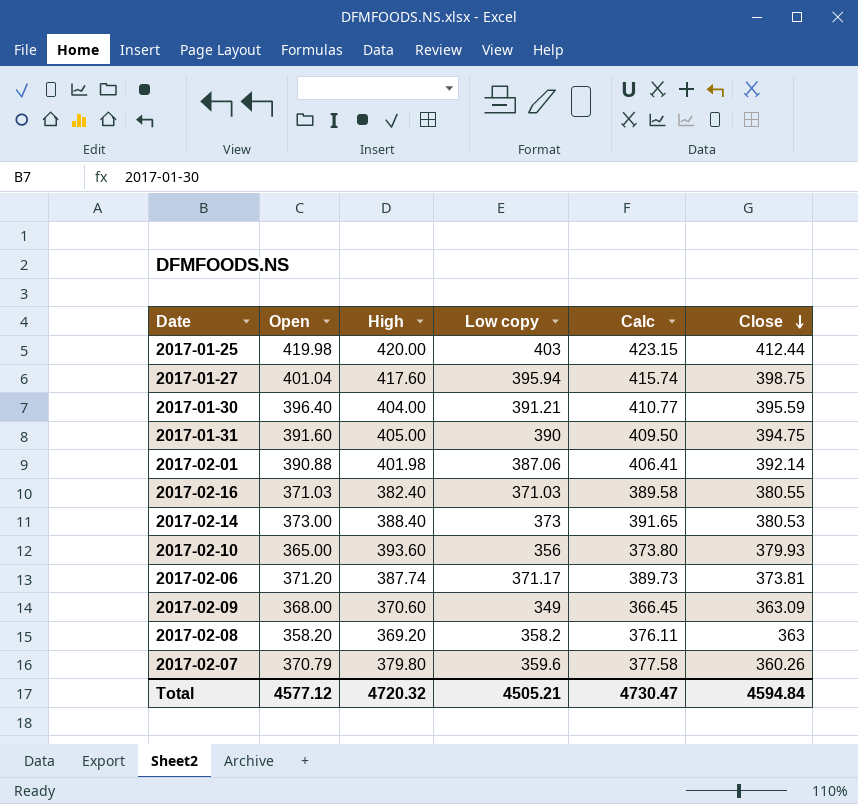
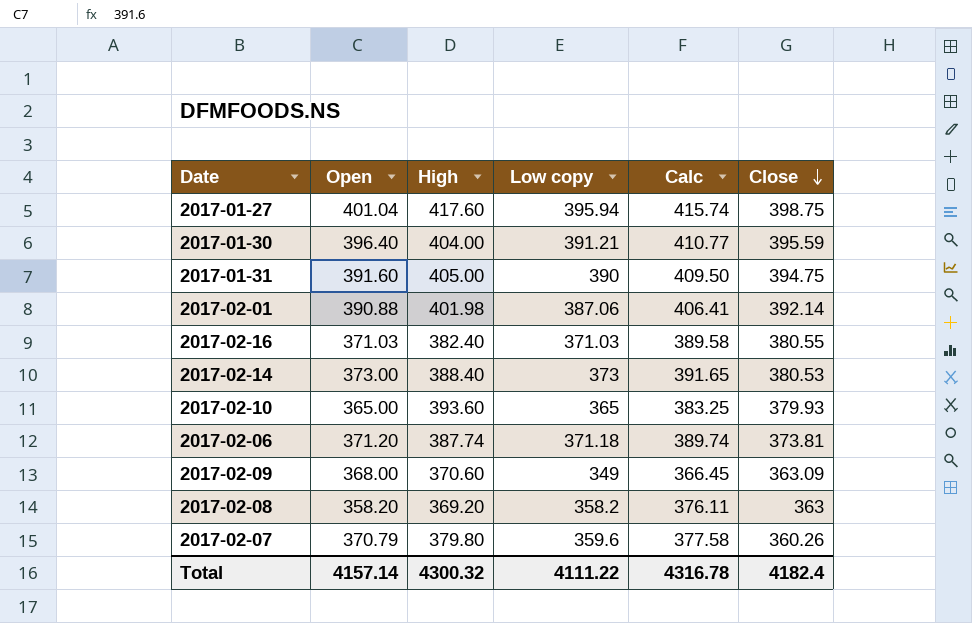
row 2017-01-25: 419.98 | 420.00 | 403 | 423.15 | 412.44 -> none
2017-02-10 | Low copy: 356 -> 365
2017-02-10 | Calc: 373.80 -> 383.25
2017-02-06 | Low copy: 371.17 -> 371.18
2017-02-06 | Calc: 389.73 -> 389.74
Total | Open: 4577.12 -> 4157.14
Total | High: 4720.32 -> 4300.32
Total | Low copy: 4505.21 -> 4111.22
Total | Calc: 4730.47 -> 4316.78
Total | Close: 4594.84 -> 4182.4

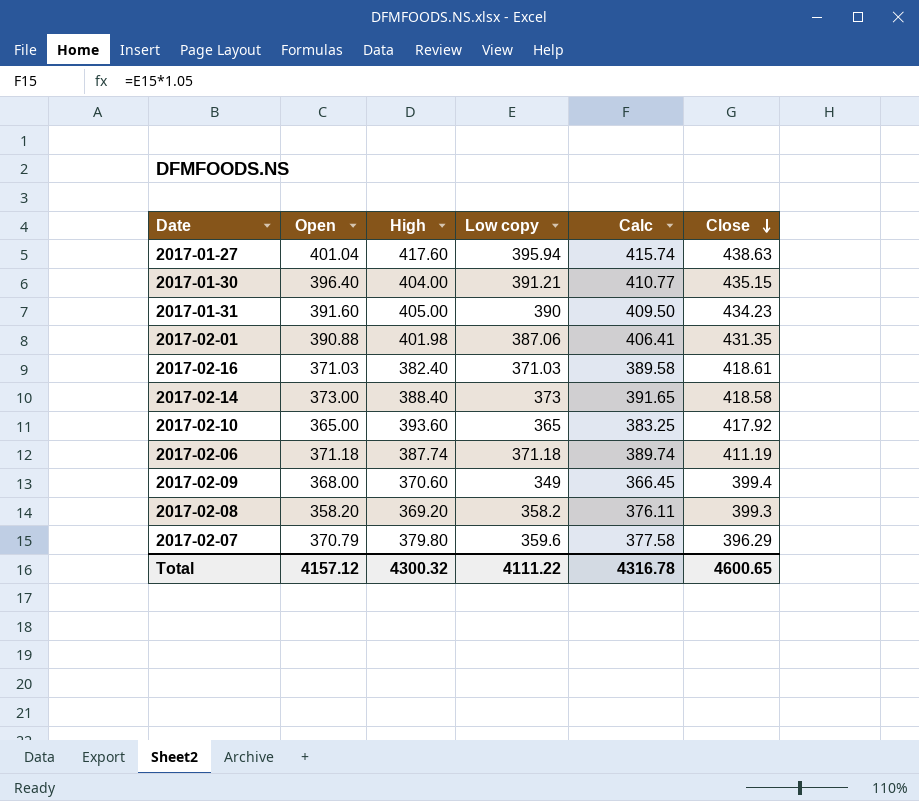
2017-01-27 | Close: 398.75 -> 438.63
2017-01-30 | Close: 395.59 -> 435.15
2017-01-31 | Close: 394.75 -> 434.23
2017-02-01 | Close: 392.14 -> 431.35
2017-02-16 | Close: 380.55 -> 418.61
2017-02-14 | Close: 380.53 -> 418.58
2017-02-10 | Close: 379.93 -> 417.92
2017-02-06 | Open: 371.20 -> 371.18
2017-02-06 | Close: 373.81 -> 411.19
2017-02-09 | Close: 363.09 -> 399.4
2017-02-08 | Close: 363 -> 399.3
2017-02-07 | Close: 360.26 -> 396.29
Total | Open: 4157.14 -> 4157.12
Total | Close: 4182.4 -> 4600.65

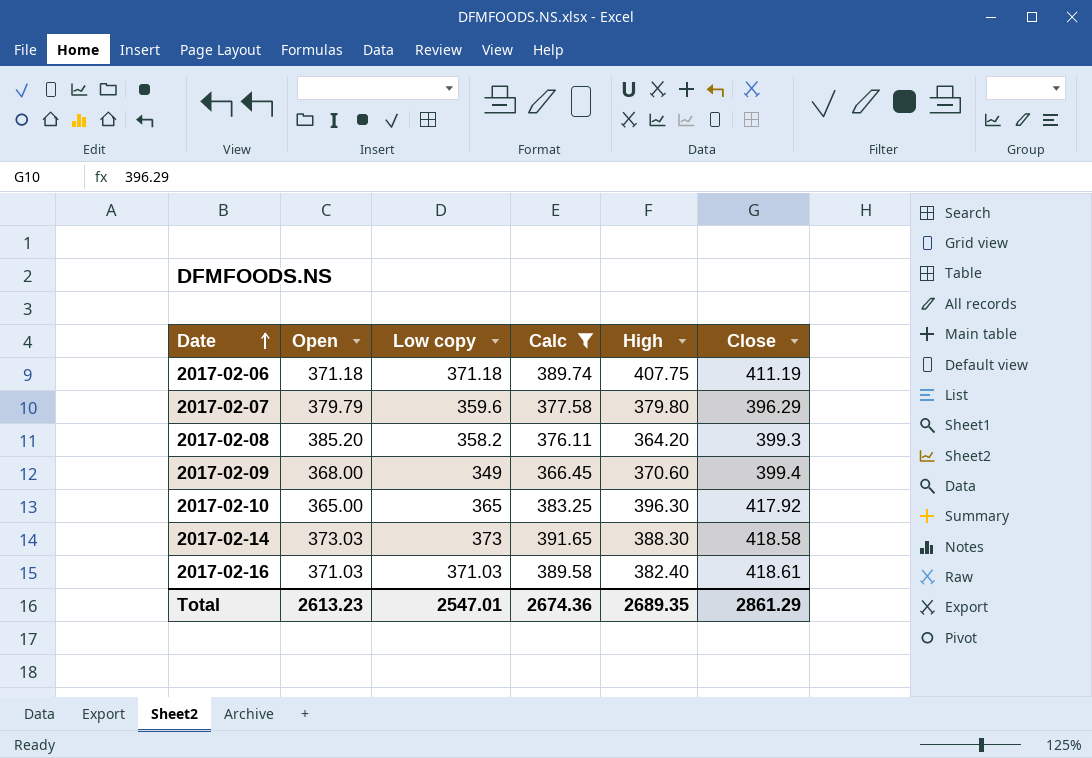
filter: none -> Calc <= 391.65
row order: Close descending -> Date ascending
column High | position: 3 -> 5
2017-02-06 | High: 387.74 -> 407.75
2017-02-07 | Open: 370.79 -> 379.79
2017-02-08 | Open: 358.20 -> 385.20
2017-02-08 | High: 369.20 -> 364.20
2017-02-10 | High: 393.60 -> 396.30
2017-02-14 | Open: 373.00 -> 373.03
2017-02-14 | High: 388.40 -> 388.30
Total | Open: 4157.12 -> 2613.23
Total | Low copy: 4111.22 -> 2547.01
Total | Calc: 4316.78 -> 2674.36
Total | High: 4300.32 -> 2689.35
Total | Close: 4600.65 -> 2861.29

